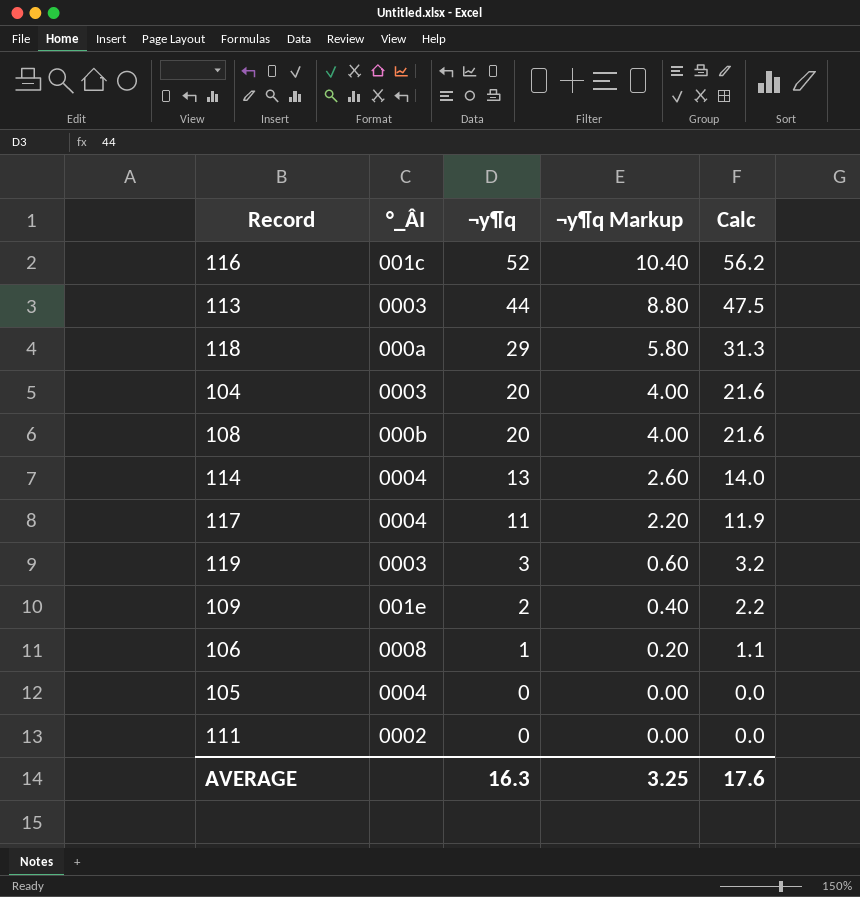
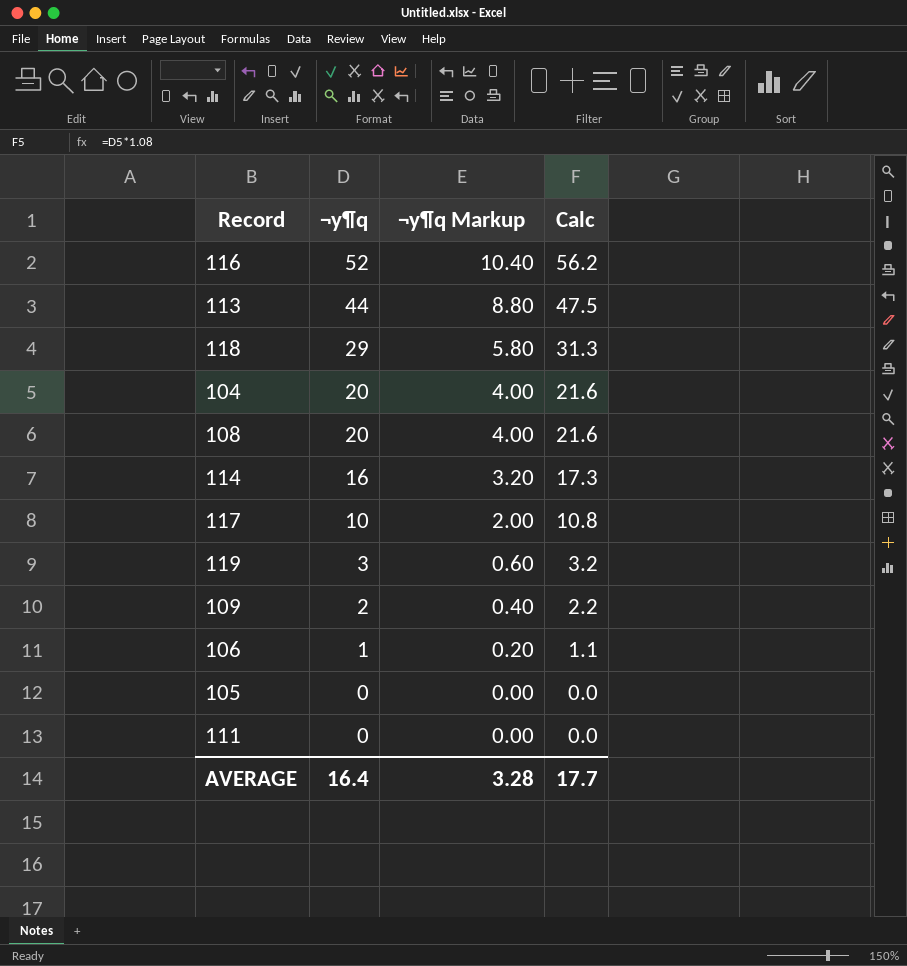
column °_ÂI | position: 2 -> none
114 | ¬y¶q: 13 -> 16
114 | ¬y¶q Markup: 2.60 -> 3.20
114 | Calc: 14.0 -> 17.3
117 | ¬y¶q: 11 -> 10
117 | ¬y¶q Markup: 2.20 -> 2.00
117 | Calc: 11.9 -> 10.8
AVERAGE | ¬y¶q: 16.3 -> 16.4
AVERAGE | ¬y¶q Markup: 3.25 -> 3.28
AVERAGE | Calc: 17.6 -> 17.7

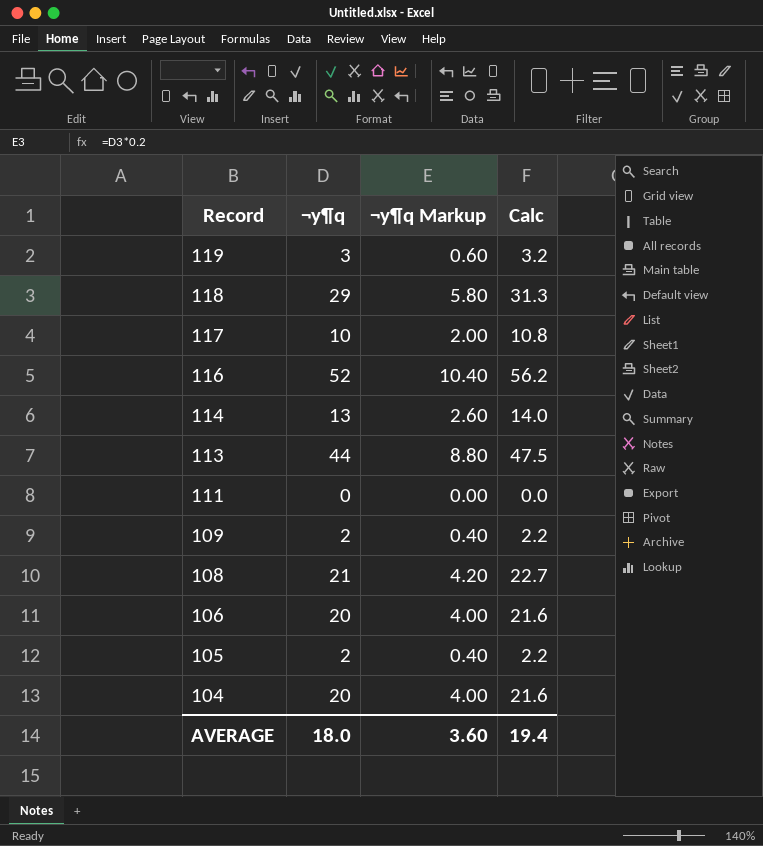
row order: ¬y¶q descending -> Record descending
114 | ¬y¶q: 16 -> 13
114 | ¬y¶q Markup: 3.20 -> 2.60
114 | Calc: 17.3 -> 14.0
108 | ¬y¶q: 20 -> 21
108 | ¬y¶q Markup: 4.00 -> 4.20
108 | Calc: 21.6 -> 22.7
106 | ¬y¶q: 1 -> 20
106 | ¬y¶q Markup: 0.20 -> 4.00
106 | Calc: 1.1 -> 21.6
105 | ¬y¶q: 0 -> 2
105 | ¬y¶q Markup: 0.00 -> 0.40
105 | Calc: 0.0 -> 2.2
AVERAGE | ¬y¶q: 16.4 -> 18.0
AVERAGE | ¬y¶q Markup: 3.28 -> 3.60
AVERAGE | Calc: 17.7 -> 19.4

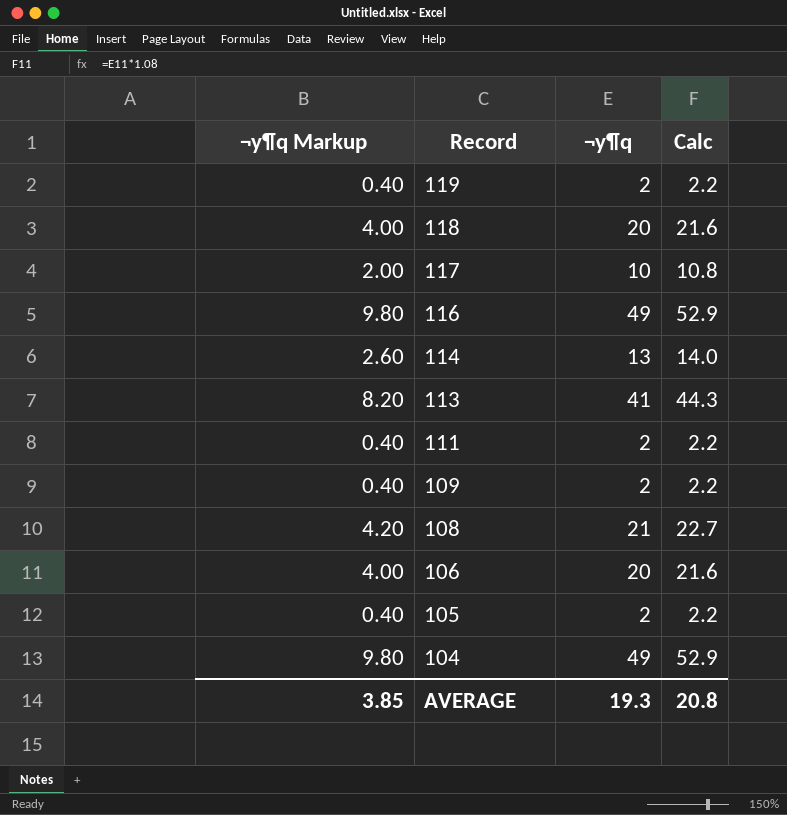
column ¬y¶q Markup | position: 3 -> 1
119 | ¬y¶q Markup: 0.60 -> 0.40
119 | ¬y¶q: 3 -> 2
119 | Calc: 3.2 -> 2.2
118 | ¬y¶q Markup: 5.80 -> 4.00
118 | ¬y¶q: 29 -> 20
118 | Calc: 31.3 -> 21.6
116 | ¬y¶q Markup: 10.40 -> 9.80
116 | ¬y¶q: 52 -> 49
116 | Calc: 56.2 -> 52.9
113 | ¬y¶q Markup: 8.80 -> 8.20
113 | ¬y¶q: 44 -> 41
113 | Calc: 47.5 -> 44.3
111 | ¬y¶q Markup: 0.00 -> 0.40
111 | ¬y¶q: 0 -> 2
111 | Calc: 0.0 -> 2.2
104 | ¬y¶q Markup: 4.00 -> 9.80
104 | ¬y¶q: 20 -> 49
104 | Calc: 21.6 -> 52.9
AVERAGE | ¬y¶q Markup: 3.60 -> 3.85
AVERAGE | ¬y¶q: 18.0 -> 19.3
AVERAGE | Calc: 19.4 -> 20.8

